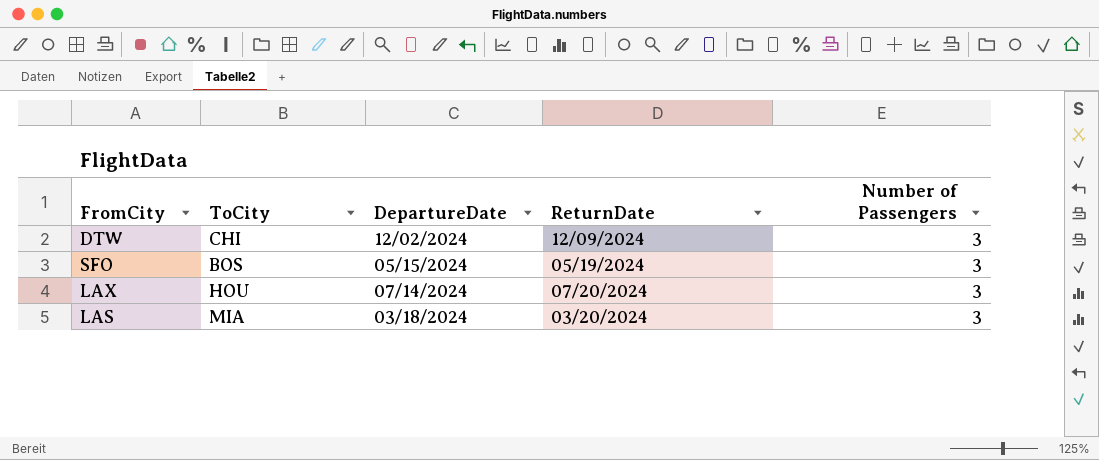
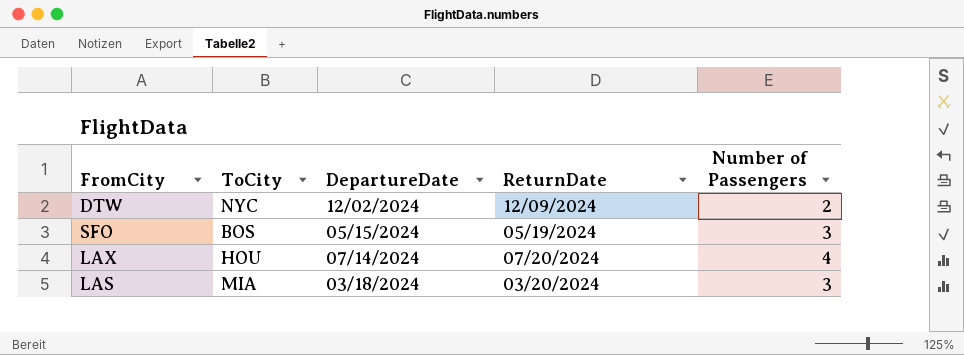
DTW | ToCity: CHI -> NYC
DTW | Number of Passengers: 3 -> 2
LAX | Number of Passengers: 3 -> 4

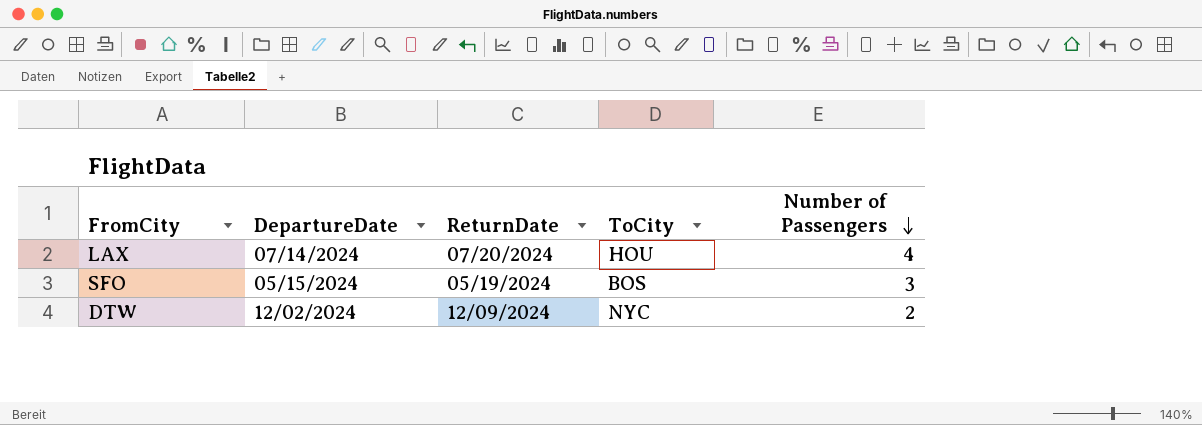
row order: none -> Number of Passengers descending
column ToCity | position: 2 -> 4
row LAS: MIA | 03/18/2024 | 03/20/2024 | 3 -> none

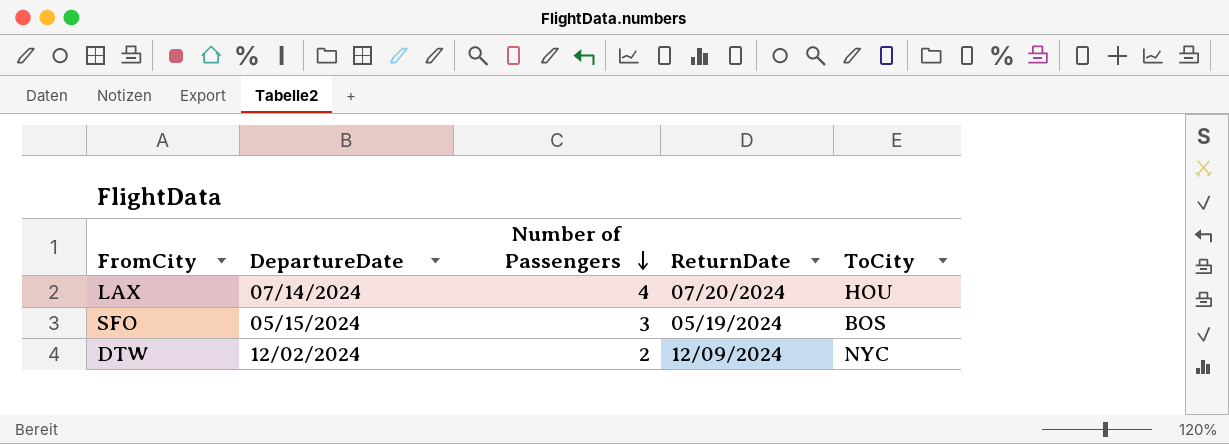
column Number of Passengers | position: 5 -> 3

